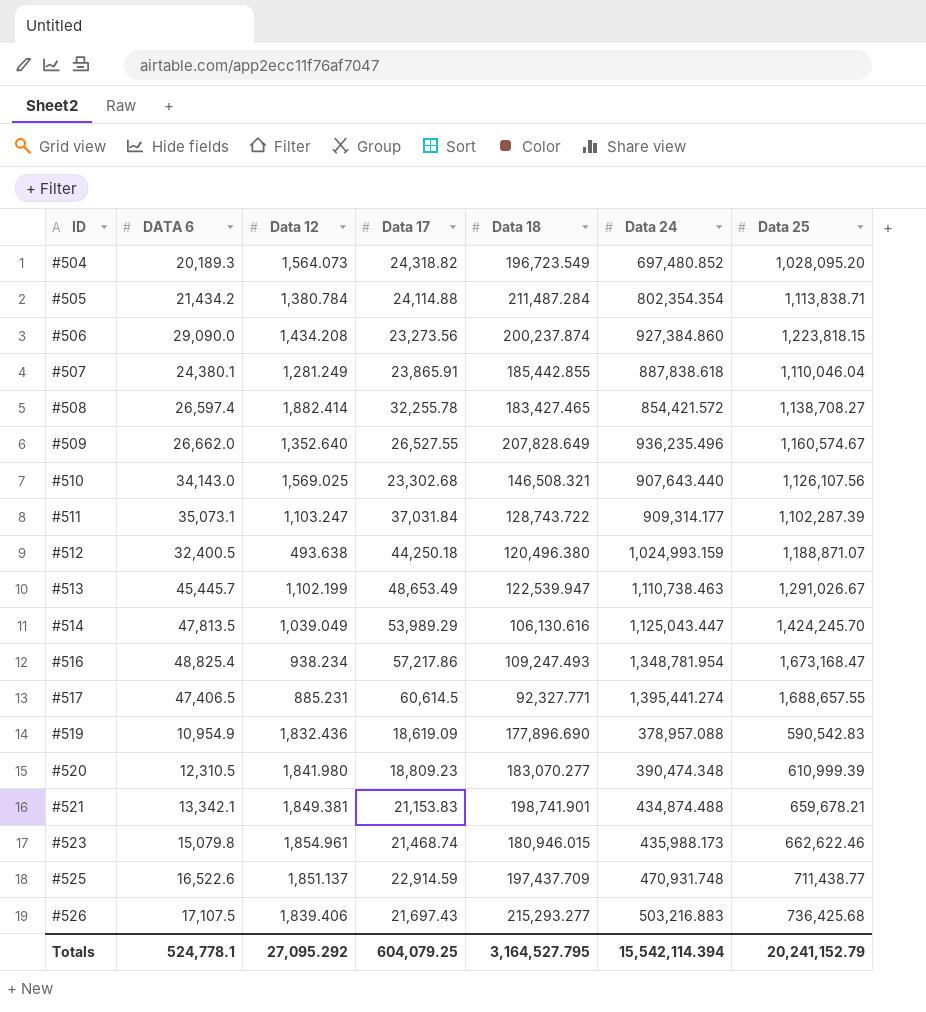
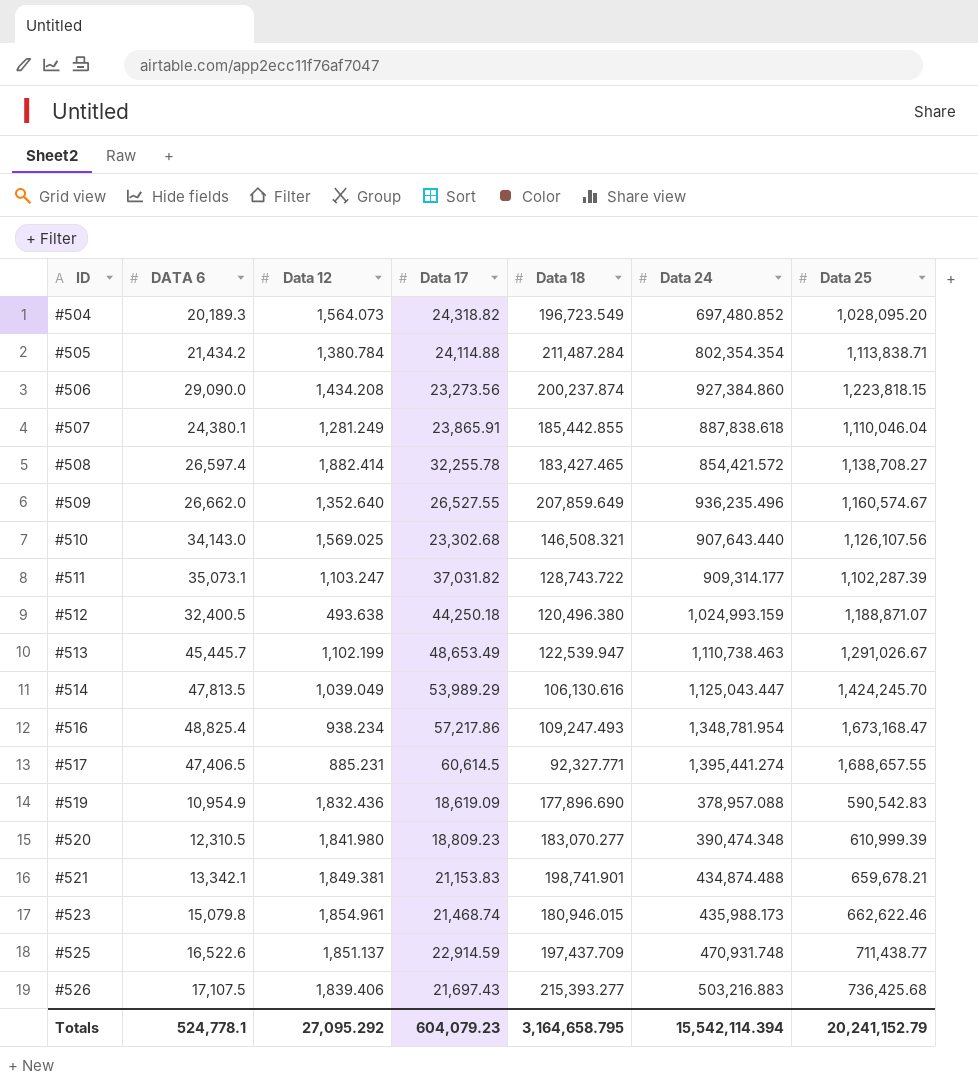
#509 | Data 18: 207,828.649 -> 207,859.649
#511 | Data 17: 37,031.84 -> 37,031.82
#526 | Data 18: 215,293.277 -> 215,393.277
Totals | Data 17: 604,079.25 -> 604,079.23
Totals | Data 18: 3,164,527.795 -> 3,164,658.795

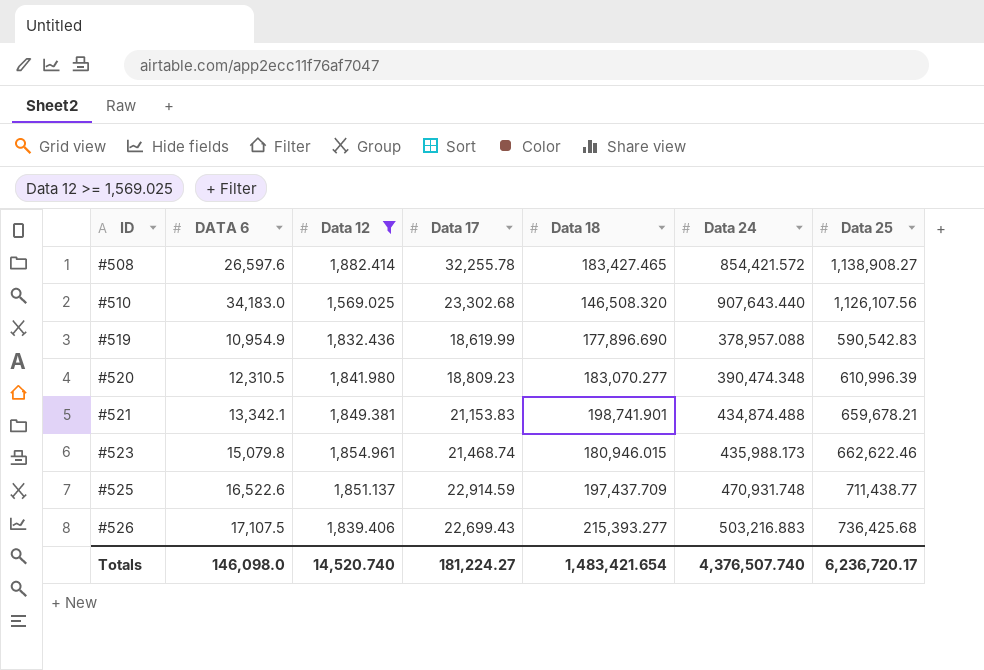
filter: none -> Data 12 >= 1,569.025
#508 | DATA 6: 26,597.4 -> 26,597.6
#508 | Data 25: 1,138,708.27 -> 1,138,908.27
#510 | DATA 6: 34,143.0 -> 34,183.0
#510 | Data 18: 146,508.321 -> 146,508.320
#519 | Data 17: 18,619.09 -> 18,619.99
#520 | Data 25: 610,999.39 -> 610,996.39
#526 | Data 17: 21,697.43 -> 22,699.43
Totals | DATA 6: 524,778.1 -> 146,098.0
Totals | Data 12: 27,095.292 -> 14,520.740
Totals | Data 17: 604,079.23 -> 181,224.27
Totals | Data 18: 3,164,658.795 -> 1,483,421.654
Totals | Data 24: 15,542,114.394 -> 4,376,507.740
Totals | Data 25: 20,241,152.79 -> 6,236,720.17

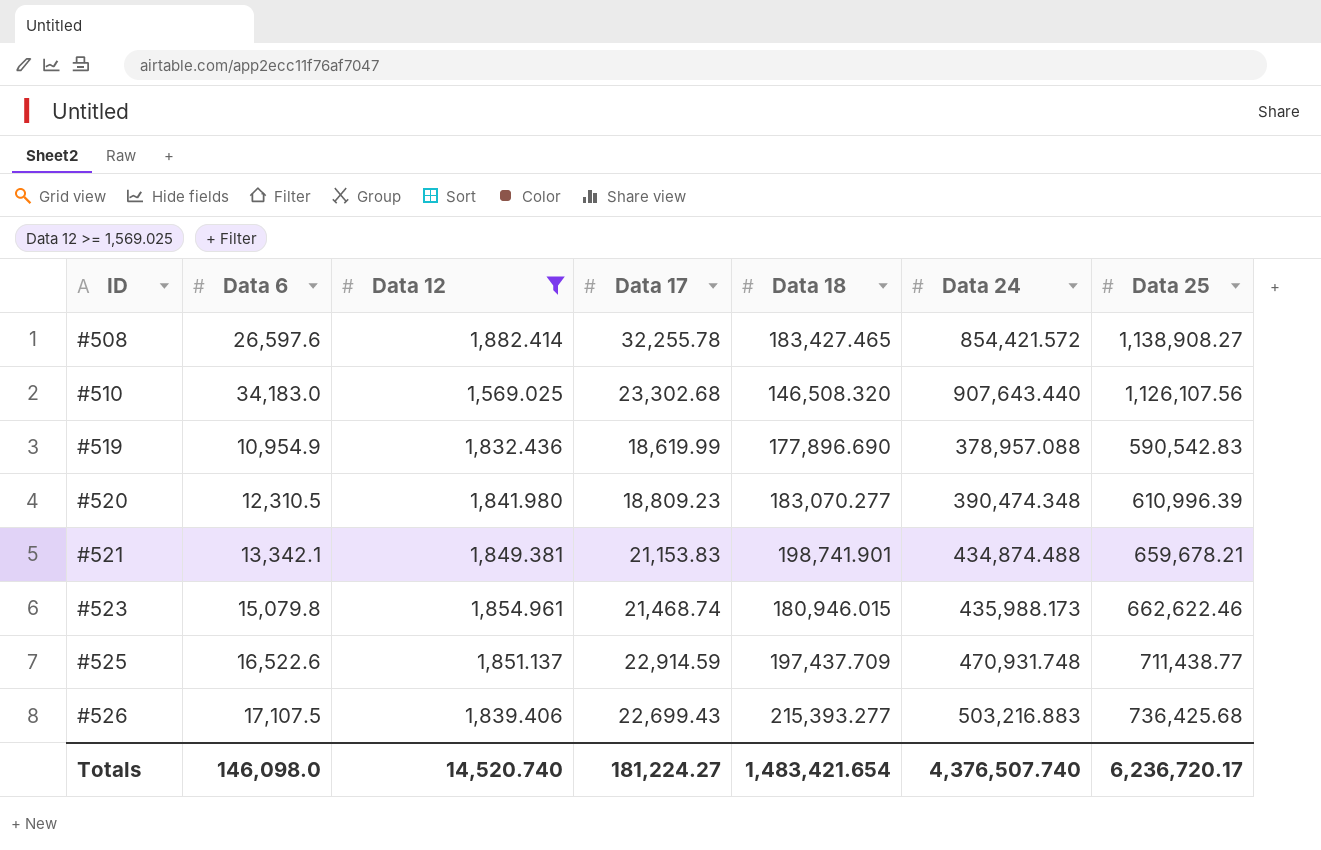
column name: DATA 6 -> Data 6

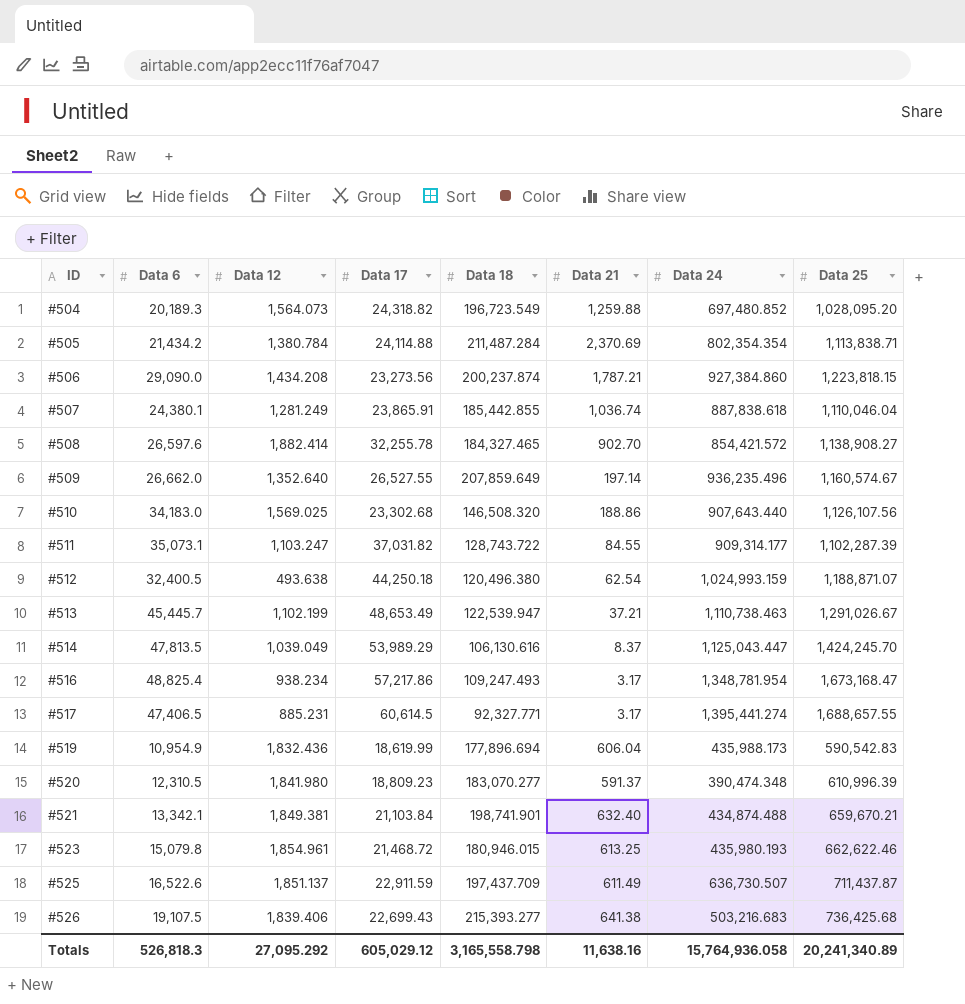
filter: Data 12 >= 1,569.025 -> none
column Data 21 | position: none -> 6
#508 | Data 18: 183,427.465 -> 184,327.465
#519 | Data 18: 177,896.690 -> 177,896.694
#519 | Data 24: 378,957.088 -> 435,988.173
#521 | Data 17: 21,153.83 -> 21,103.84
#521 | Data 25: 659,678.21 -> 659,670.21
#523 | Data 17: 21,468.74 -> 21,468.72
#523 | Data 24: 435,988.173 -> 435,980.193
#525 | Data 17: 22,914.59 -> 22,911.59
#525 | Data 24: 470,931.748 -> 636,730.507
#525 | Data 25: 711,438.77 -> 711,437.87
#526 | Data 6: 17,107.5 -> 19,107.5
#526 | Data 24: 503,216.883 -> 503,216.683
Totals | Data 6: 146,098.0 -> 526,818.3
Totals | Data 12: 14,520.740 -> 27,095.292
Totals | Data 17: 181,224.27 -> 605,029.12
Totals | Data 18: 1,483,421.654 -> 3,165,558.798
Totals | Data 24: 4,376,507.740 -> 15,764,936.058
Totals | Data 25: 6,236,720.17 -> 20,241,340.89

